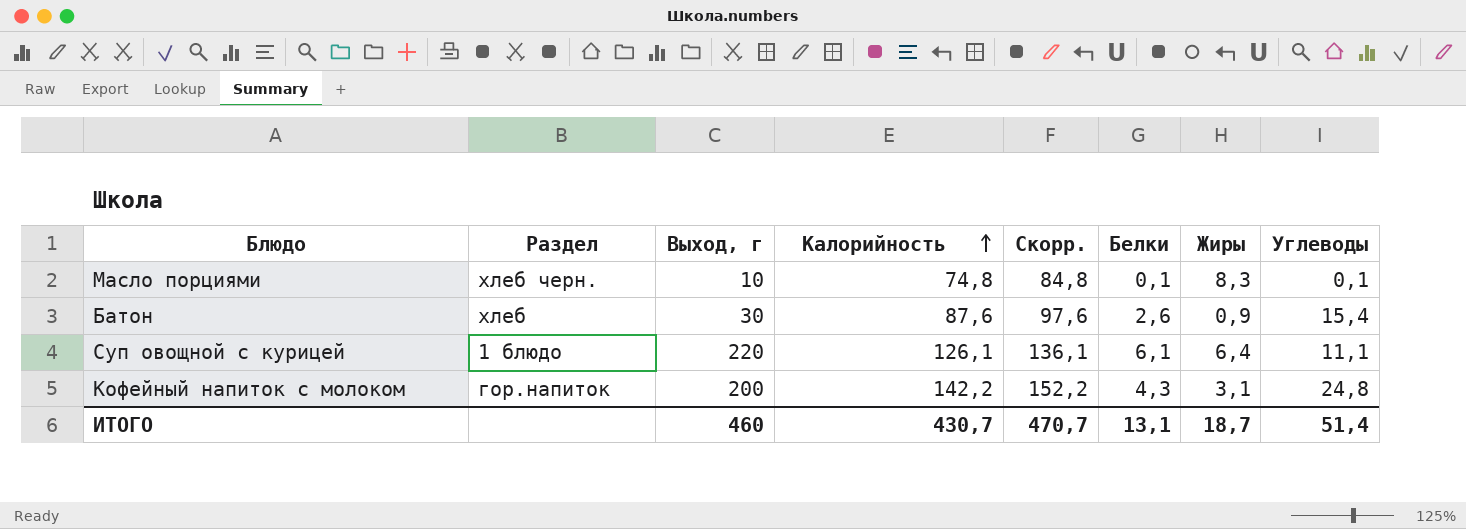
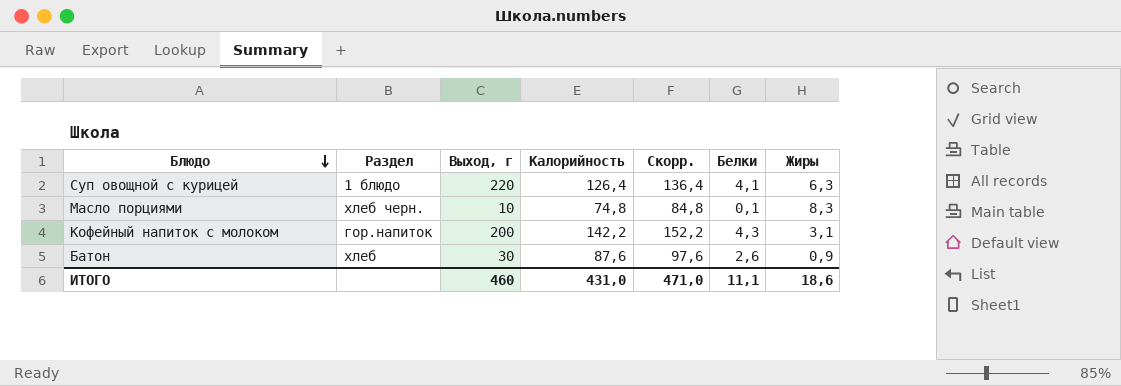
row order: Калорийность ascending -> Блюдо descending
column Углеводы | position: 8 -> none
Суп овощной с курицей | Калорийность: 126,1 -> 126,4
Суп овощной с курицей | Скорр.: 136,1 -> 136,4
Суп овощной с курицей | Белки: 6,1 -> 4,1
Суп овощной с курицей | Жиры: 6,4 -> 6,3
ИТОГО | Калорийность: 430,7 -> 431,0
ИТОГО | Скорр.: 470,7 -> 471,0
ИТОГО | Белки: 13,1 -> 11,1
ИТОГО | Жиры: 18,7 -> 18,6

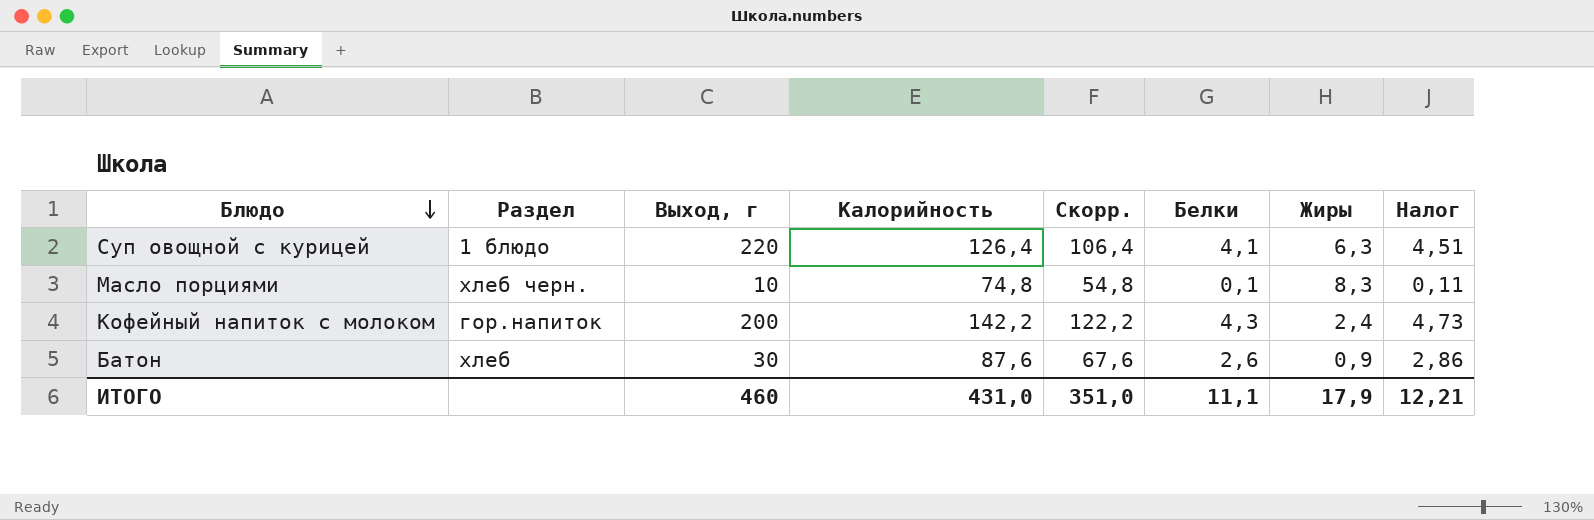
column Скорр. | formula: [Калорийность] + 10 -> [Калорийность] - 20
column Налог | formula: none -> [Белки] * 1,1
Кофейный напиток с молоком | Жиры: 3,1 -> 2,4
ИТОГО | Скорр.: 471,0 -> 351,0
ИТОГО | Жиры: 18,6 -> 17,9

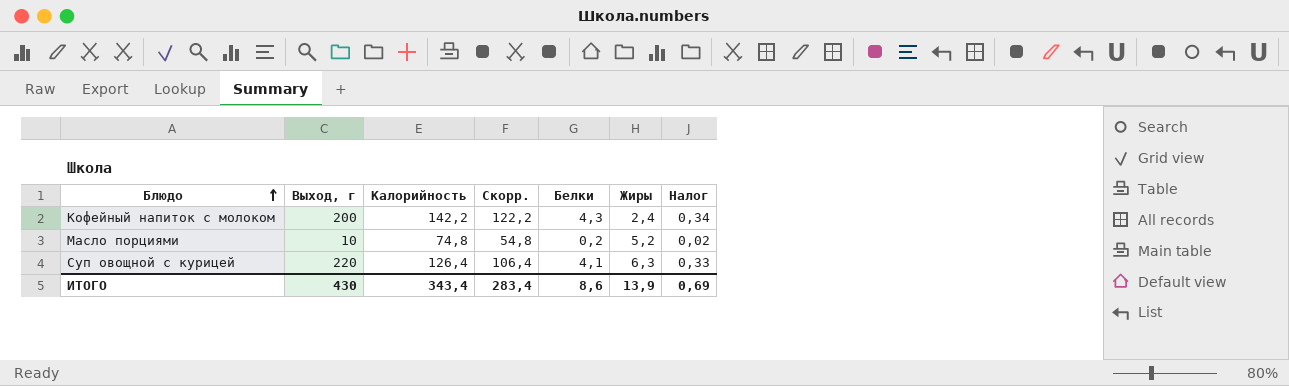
row order: Блюдо descending -> Блюдо ascending
column Раздел | position: 2 -> none
column Налог | formula: [Белки] * 1,1 -> [Белки] * 0,08
row Батон: хлеб | 30 | 87,6 | 67,6 | 2,6 | 0,9 | 2,86 -> none
Масло порциями | Белки: 0,1 -> 0,2
Масло порциями | Жиры: 8,3 -> 5,2
ИТОГО | Выход, г: 460 -> 430
ИТОГО | Калорийность: 431,0 -> 343,4
ИТОГО | Скорр.: 351,0 -> 283,4
ИТОГО | Белки: 11,1 -> 8,6
ИТОГО | Жиры: 17,9 -> 13,9
ИТОГО | Налог: 12,21 -> 0,69

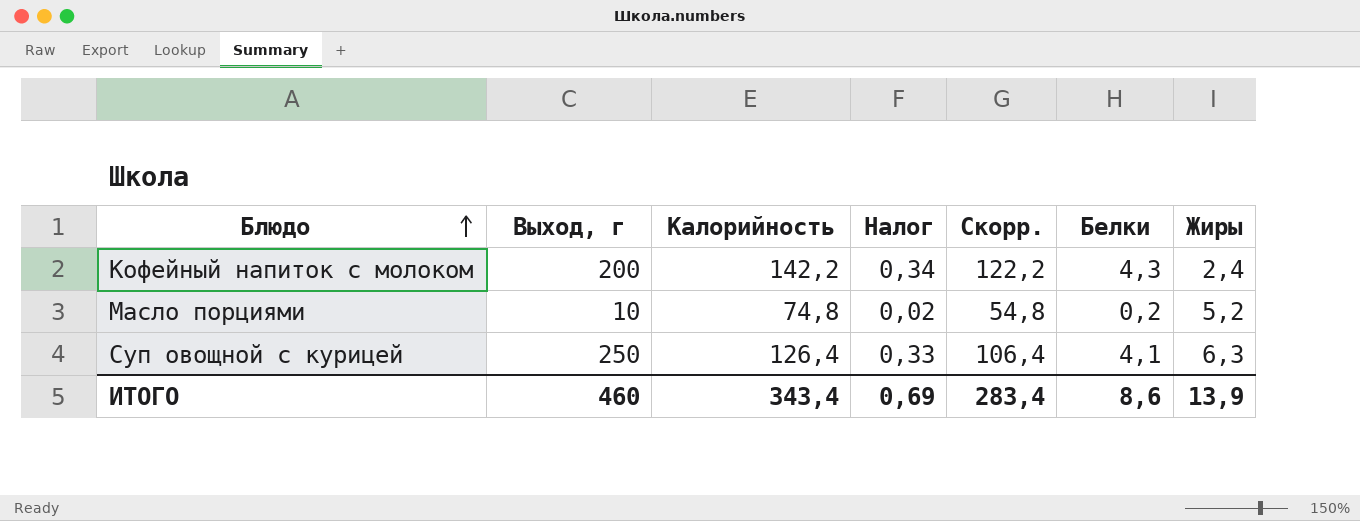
column Налог | position: 7 -> 4
Суп овощной с курицей | Выход, г: 220 -> 250
ИТОГО | Выход, г: 430 -> 460

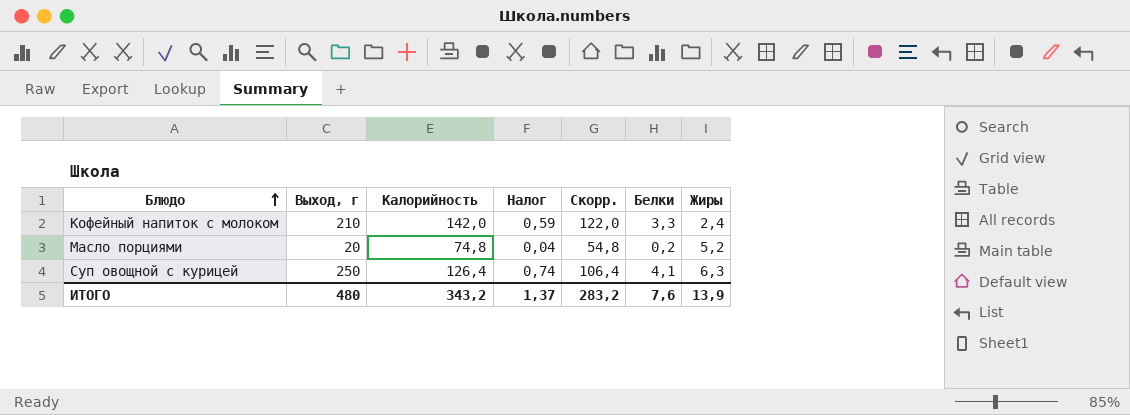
column Налог | formula: [Белки] * 0,08 -> [Белки] * 0,18
Кофейный напиток с молоком | Выход, г: 200 -> 210
Кофейный напиток с молоком | Калорийность: 142,2 -> 142,0
Кофейный напиток с молоком | Скорр.: 122,2 -> 122,0
Кофейный напиток с молоком | Белки: 4,3 -> 3,3
Масло порциями | Выход, г: 10 -> 20
ИТОГО | Выход, г: 460 -> 480
ИТОГО | Калорийность: 343,4 -> 343,2
ИТОГО | Налог: 0,69 -> 1,37
ИТОГО | Скорр.: 283,4 -> 283,2
ИТОГО | Белки: 8,6 -> 7,6

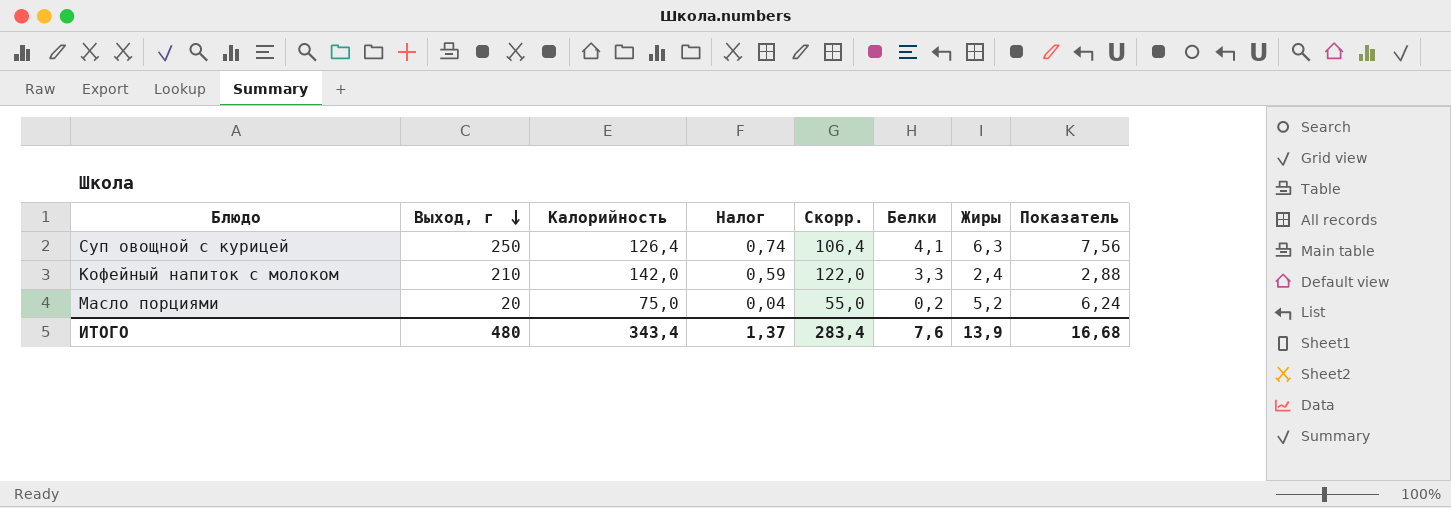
row order: Блюдо ascending -> Выход, г descending
column Показатель | formula: none -> [Жиры] * 1,2
Масло порциями | Калорийность: 74,8 -> 75,0
Масло порциями | Скорр.: 54,8 -> 55,0
ИТОГО | Калорийность: 343,2 -> 343,4
ИТОГО | Скорр.: 283,2 -> 283,4

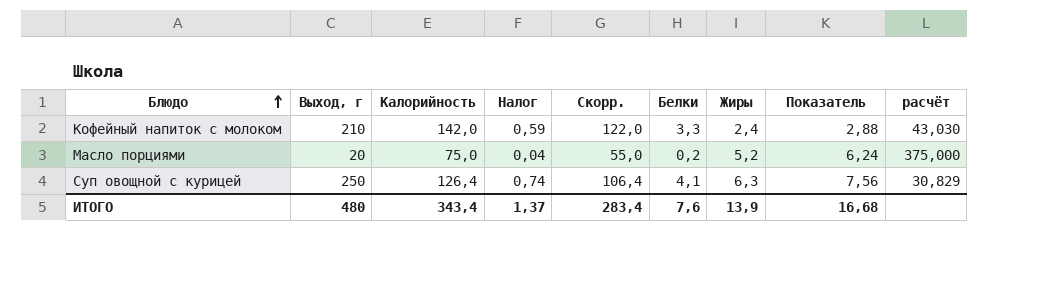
row order: Выход, г descending -> Блюдо ascending
column расчёт | formula: none -> [Калорийность] / [Белки]

